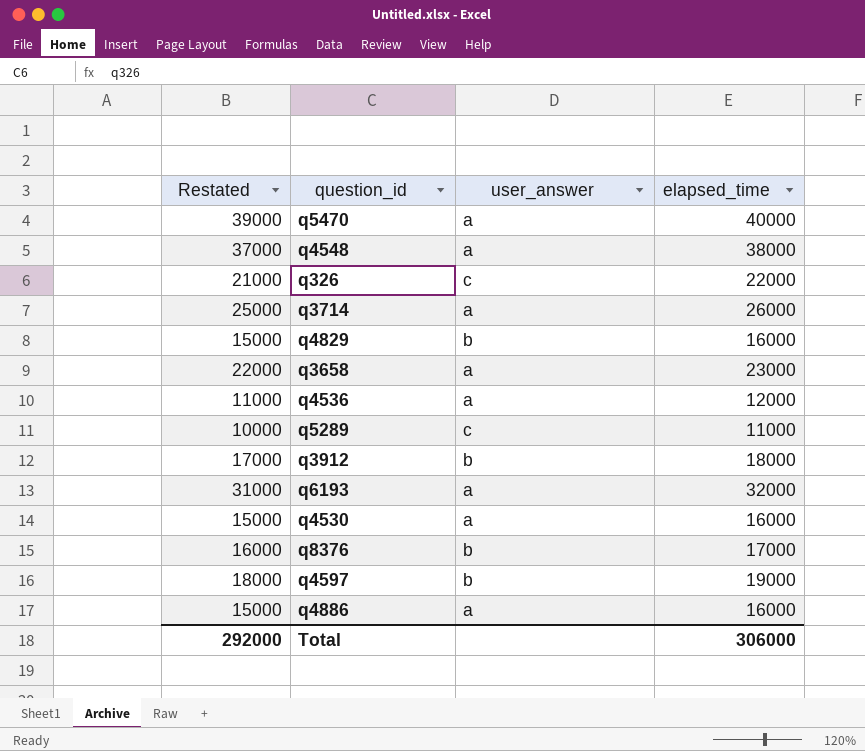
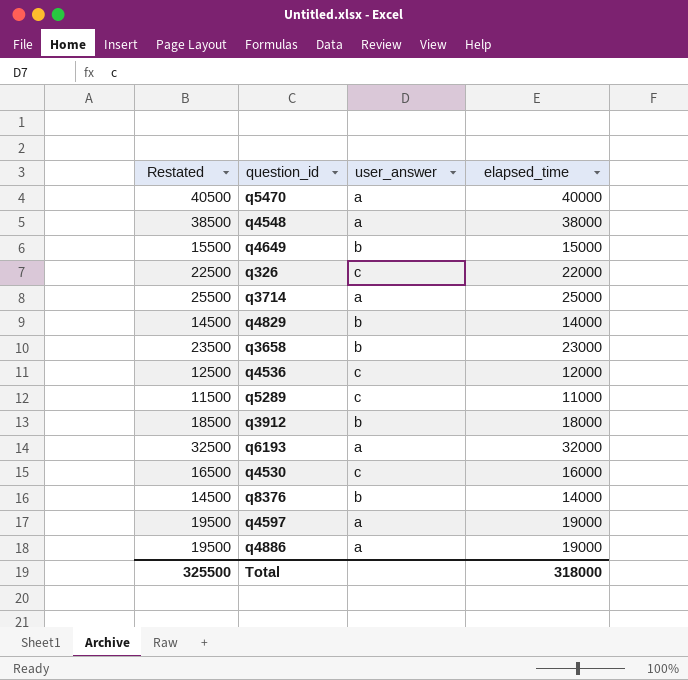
column Restated | formula: [elapsed_time] - 1000 -> [elapsed_time] + 500
row q4649: none -> 15500 | b | 15000
q3714 | elapsed_time: 26000 -> 25000
q4829 | elapsed_time: 16000 -> 14000
q3658 | user_answer: a -> b
q4536 | user_answer: a -> c
q4530 | user_answer: a -> c
q8376 | elapsed_time: 17000 -> 14000
q4597 | user_answer: b -> a
q4886 | elapsed_time: 16000 -> 19000
Total | Restated: 292000 -> 325500
Total | elapsed_time: 306000 -> 318000

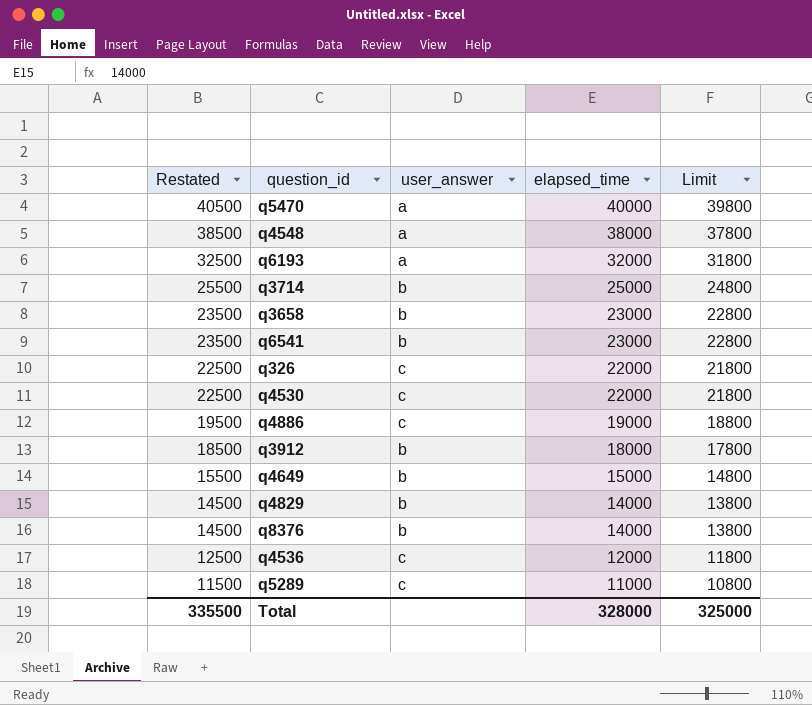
row order: none -> Restated descending
column Limit | formula: none -> [elapsed_time] - 200
row q4597: 19500 | a | 19000 -> none
q3714 | user_answer: a -> b
row q6541: none -> 23500 | b | 23000 | 22800
q4530 | Restated: 16500 -> 22500
q4530 | elapsed_time: 16000 -> 22000
q4886 | user_answer: a -> c
Total | Restated: 325500 -> 335500
Total | elapsed_time: 318000 -> 328000

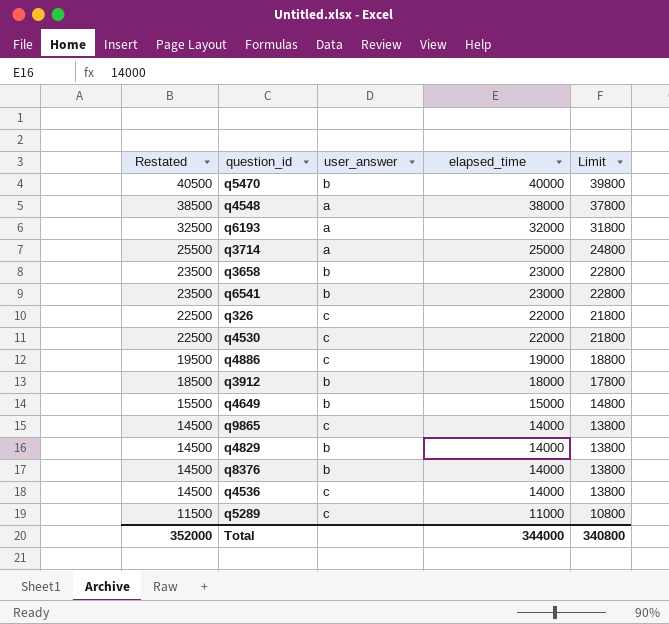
q5470 | user_answer: a -> b
q3714 | user_answer: b -> a
row q9865: none -> 14500 | c | 14000 | 13800
q4536 | Restated: 12500 -> 14500
q4536 | elapsed_time: 12000 -> 14000
q4536 | Limit: 11800 -> 13800
Total | Restated: 335500 -> 352000
Total | elapsed_time: 328000 -> 344000
Total | Limit: 325000 -> 340800

